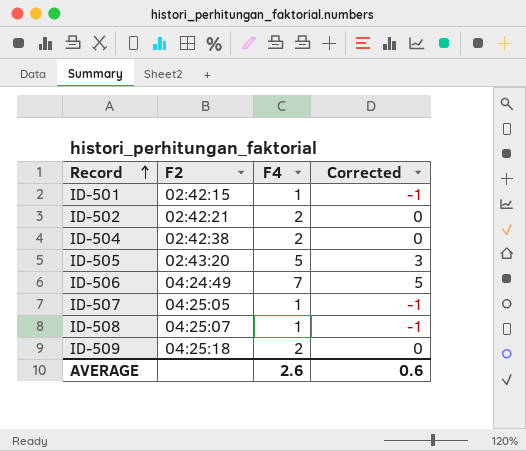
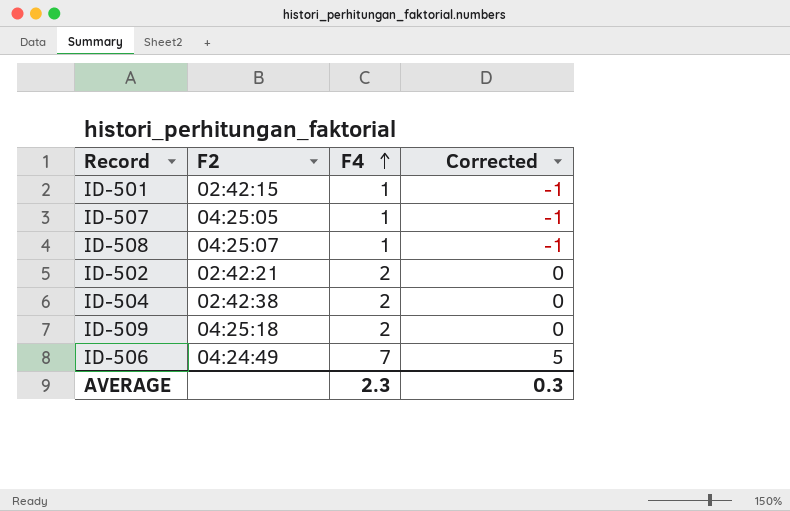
row order: Record ascending -> F4 ascending
row ID-505: 02:43:20 | 5 | 3 -> none
AVERAGE | F4: 2.6 -> 2.3
AVERAGE | Corrected: 0.6 -> 0.3

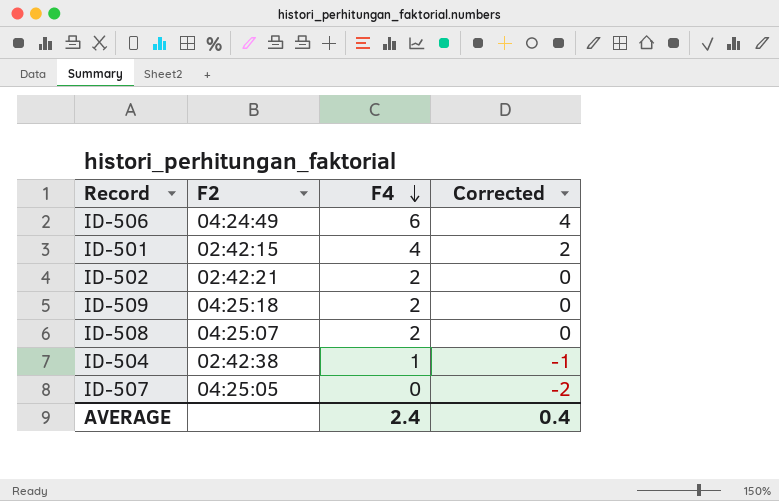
row order: F4 ascending -> F4 descending
ID-506 | F4: 7 -> 6
ID-506 | Corrected: 5 -> 4
ID-501 | F4: 1 -> 4
ID-501 | Corrected: -1 -> 2
ID-508 | F4: 1 -> 2
ID-508 | Corrected: -1 -> 0
ID-504 | F4: 2 -> 1
ID-504 | Corrected: 0 -> -1
ID-507 | F4: 1 -> 0
ID-507 | Corrected: -1 -> -2
AVERAGE | F4: 2.3 -> 2.4
AVERAGE | Corrected: 0.3 -> 0.4

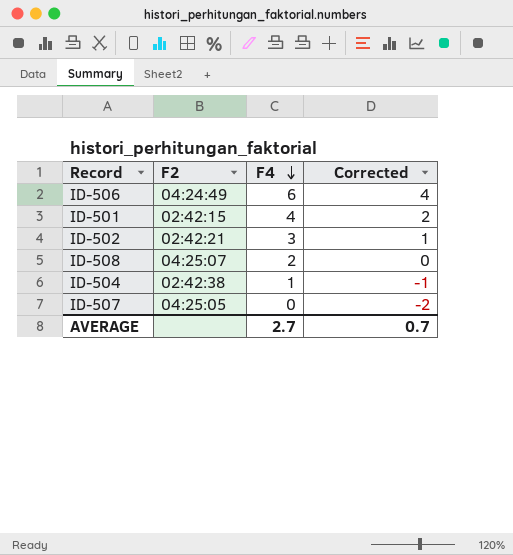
row ID-509: 04:25:18 | 2 | 0 -> none
ID-502 | F4: 2 -> 3
ID-502 | Corrected: 0 -> 1
AVERAGE | F4: 2.4 -> 2.7
AVERAGE | Corrected: 0.4 -> 0.7

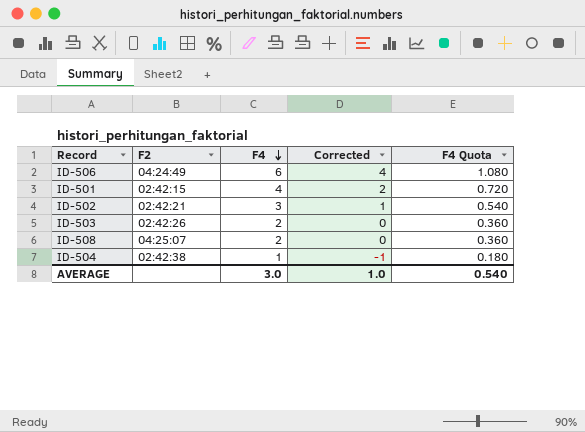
column F4 Quota | formula: none -> [F4] * 0.18
row ID-507: 04:25:05 | 0 | -2 -> none
row ID-503: none -> 02:42:26 | 2 | 0 | 0.360
AVERAGE | F4: 2.7 -> 3.0
AVERAGE | Corrected: 0.7 -> 1.0

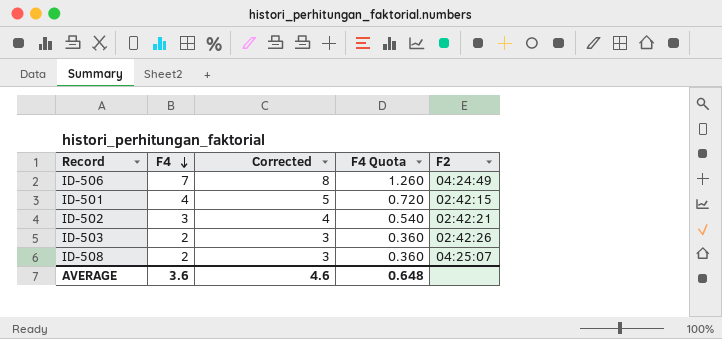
column Corrected | formula: [F4] - 2 -> [F4] + 1
column F2 | position: 2 -> 5
row ID-504: 02:42:38 | 1 | -1 | 0.180 -> none
ID-506 | F4: 6 -> 7
ID-506 | F4 Quota: 1.080 -> 1.260
AVERAGE | F4: 3.0 -> 3.6
AVERAGE | Corrected: 1.0 -> 4.6
AVERAGE | F4 Quota: 0.540 -> 0.648

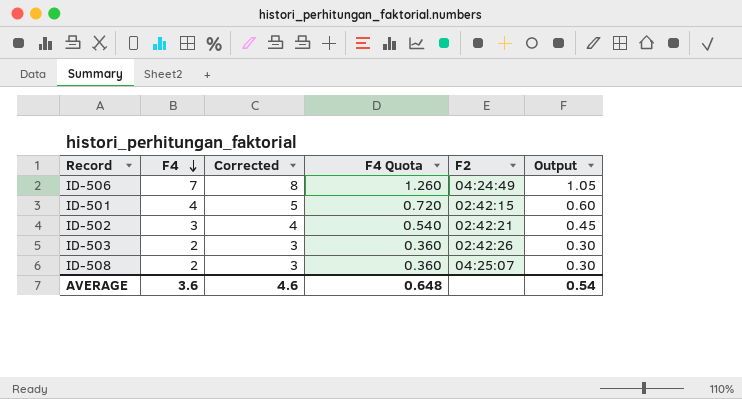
column Output | formula: none -> [F4] * 0.15

